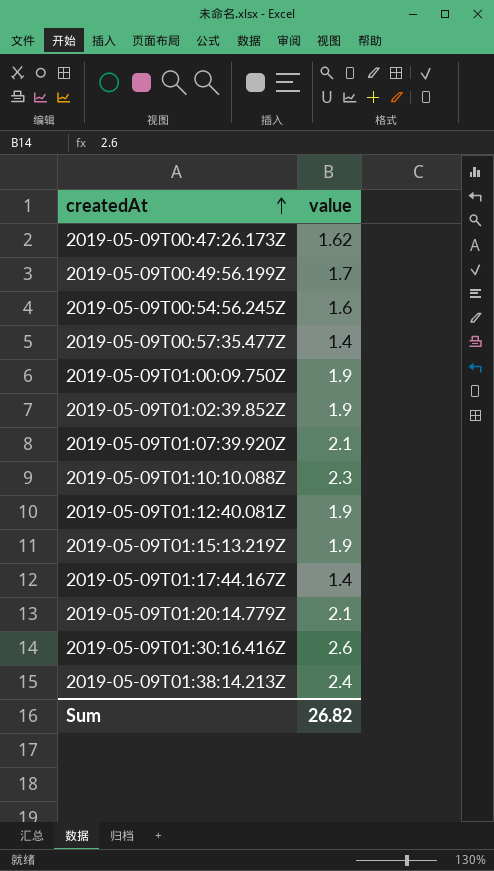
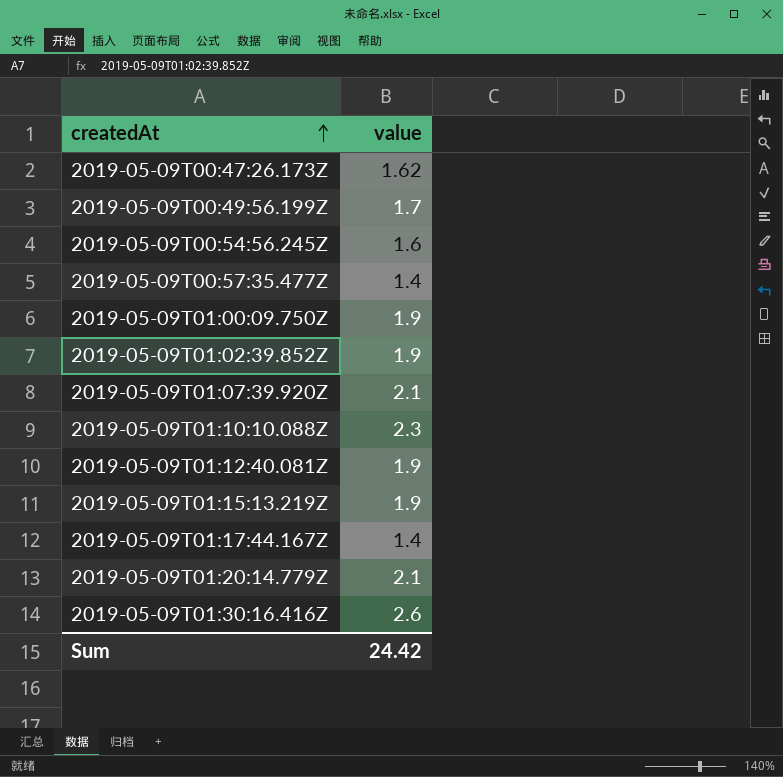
row 2019-05-09T01:38:14.213Z: 2.4 -> none
Sum | value: 26.82 -> 24.42

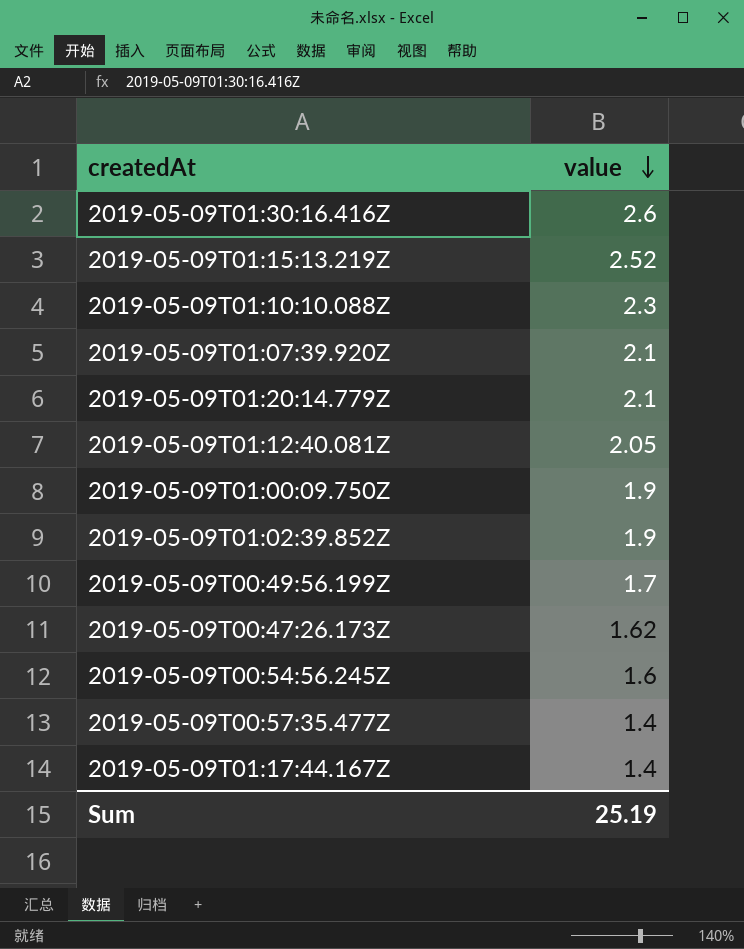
row order: createdAt ascending -> value descending
2019-05-09T01:15:13.219Z | value: 1.9 -> 2.52
2019-05-09T01:12:40.081Z | value: 1.9 -> 2.05
Sum | value: 24.42 -> 25.19

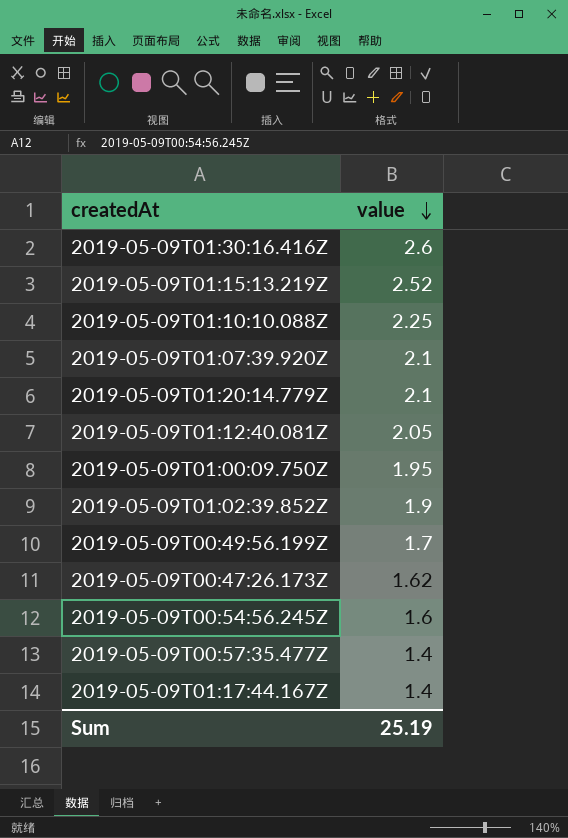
2019-05-09T01:10:10.088Z | value: 2.3 -> 2.25
2019-05-09T01:00:09.750Z | value: 1.9 -> 1.95

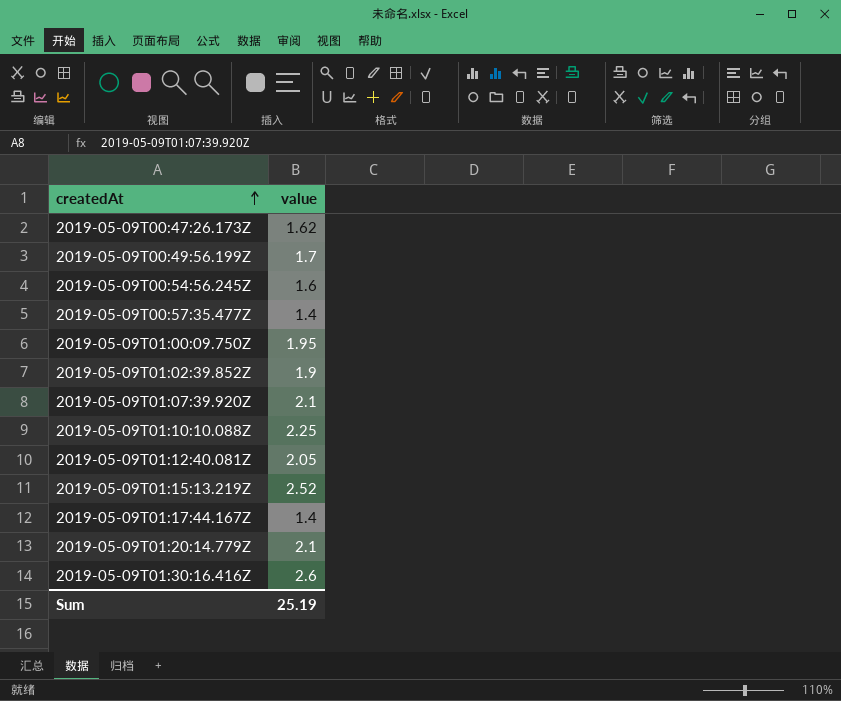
row order: value descending -> createdAt ascending

